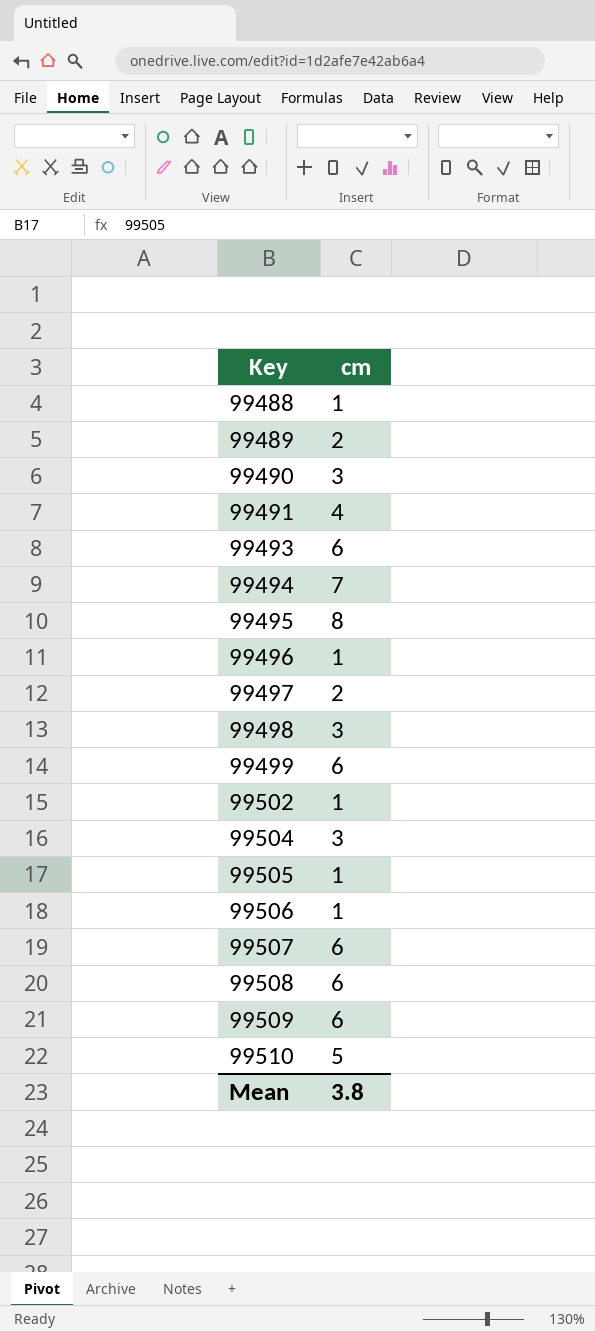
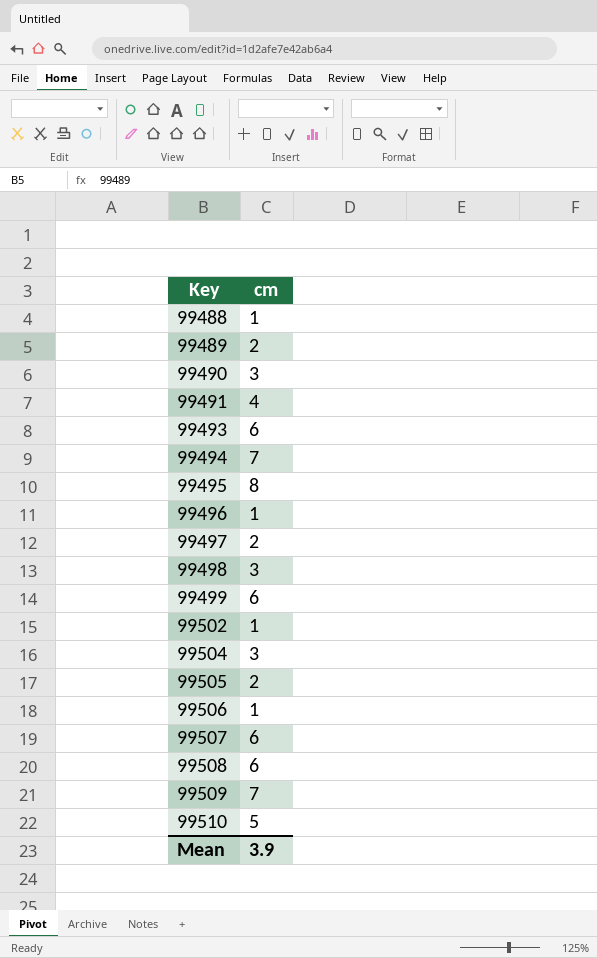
99505 | cm: 1 -> 2
99509 | cm: 6 -> 7
Mean | cm: 3.8 -> 3.9

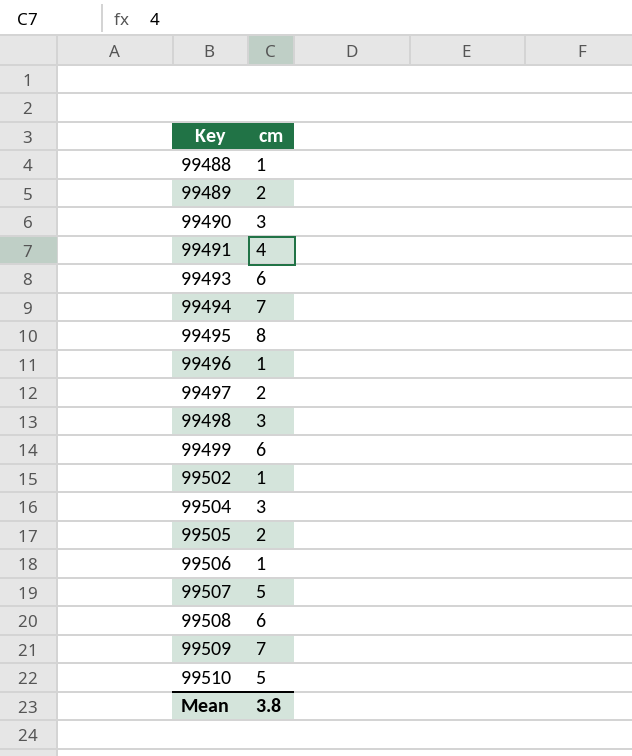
99507 | cm: 6 -> 5
Mean | cm: 3.9 -> 3.8

